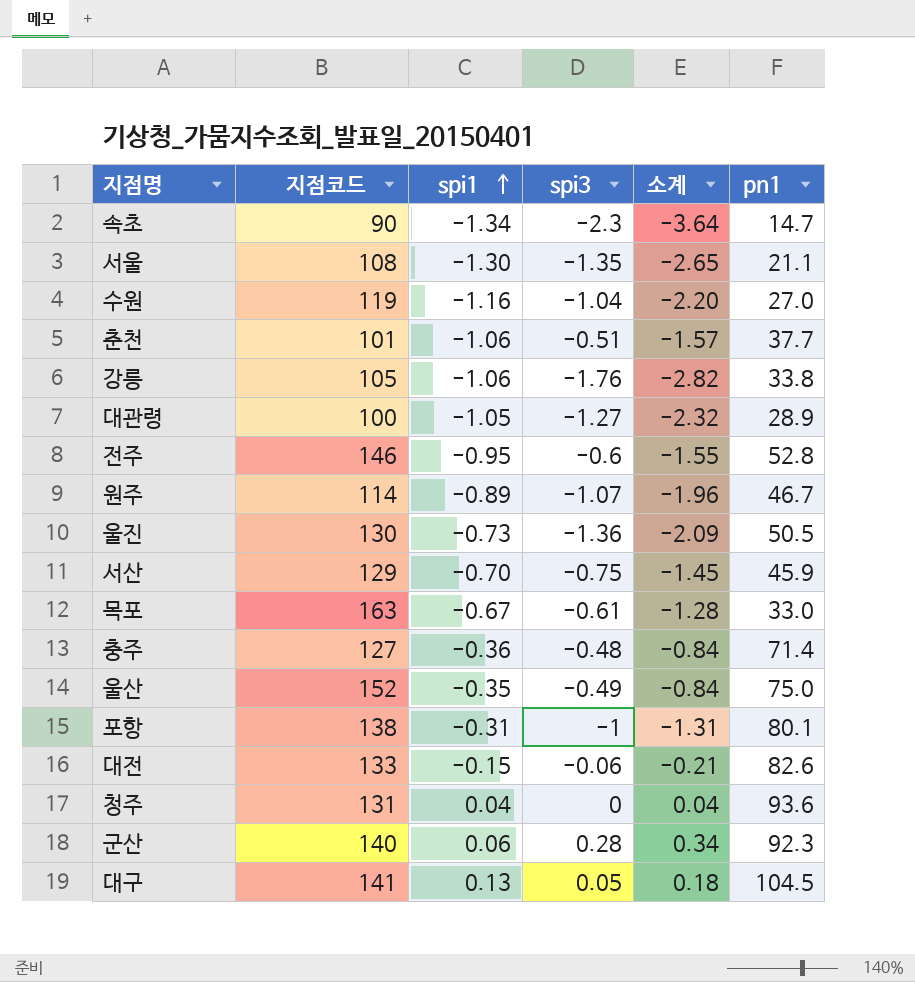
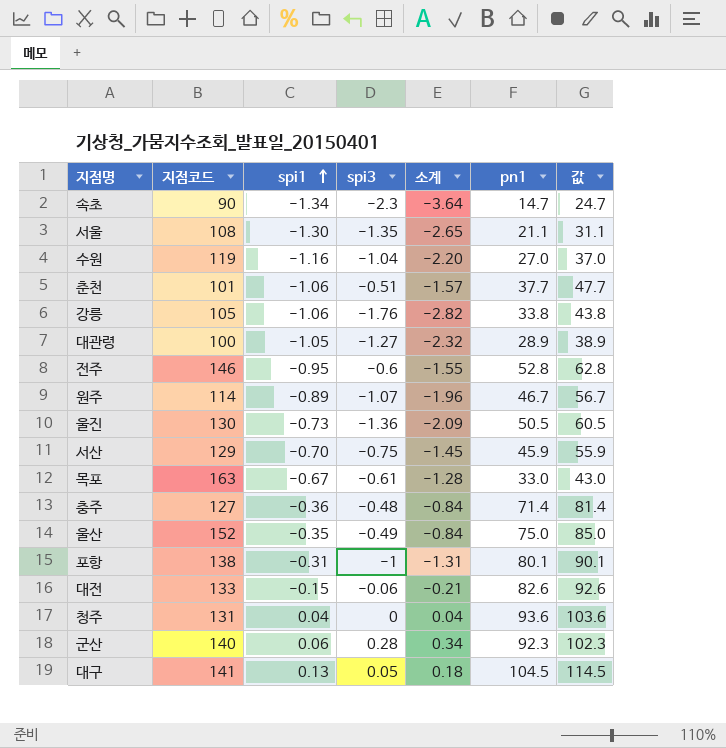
column 값 | formula: none -> [pn1] + 10

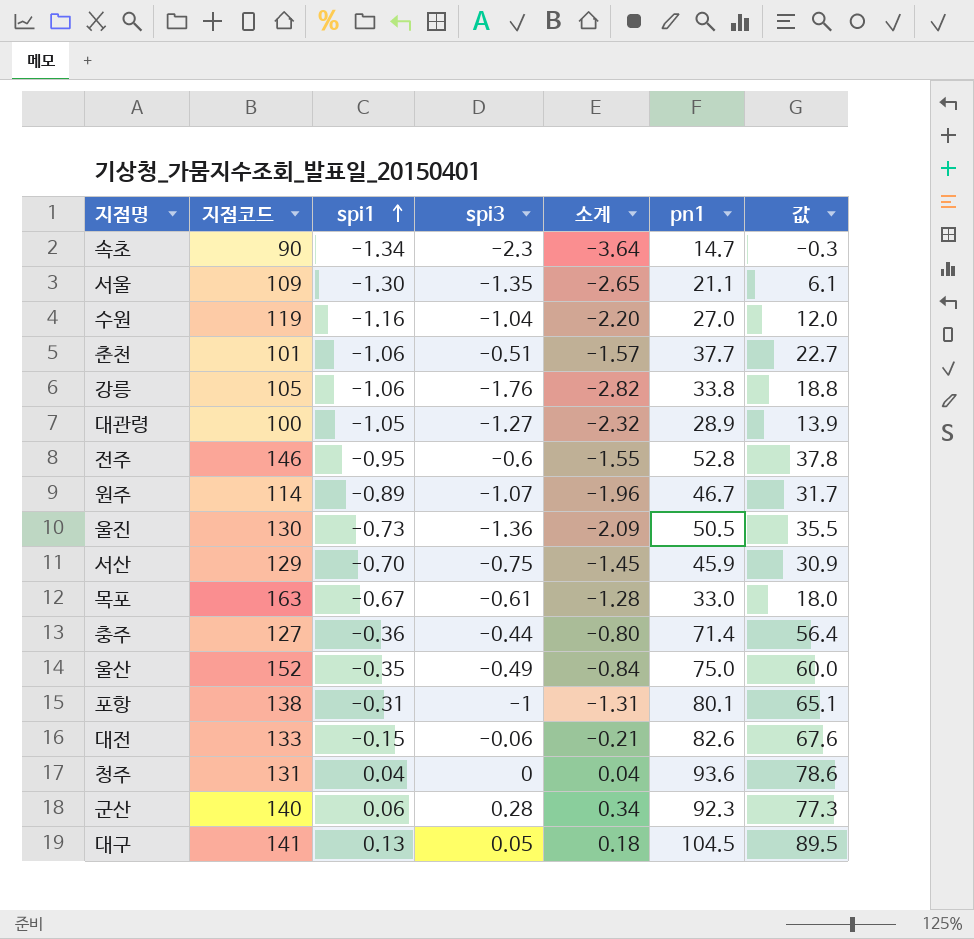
column 값 | formula: [pn1] + 10 -> [pn1] - 15
서울 | 지점코드: 108 -> 109
충주 | spi3: -0.48 -> -0.44
충주 | 소계: -0.84 -> -0.80

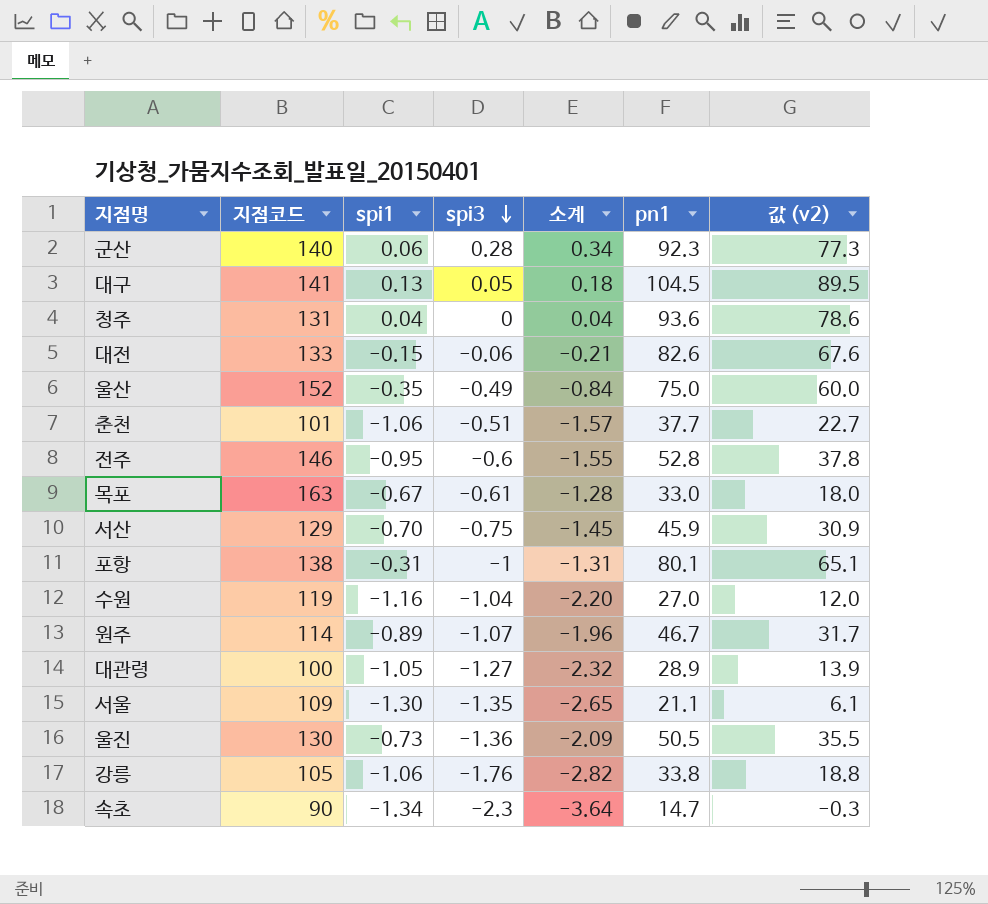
row order: spi1 ascending -> spi3 descending
column name: 값 -> 값 (v2)
row 충주: 127 | -0.36 | -0.44 | -0.80 | 71.4 | 56.4 -> none

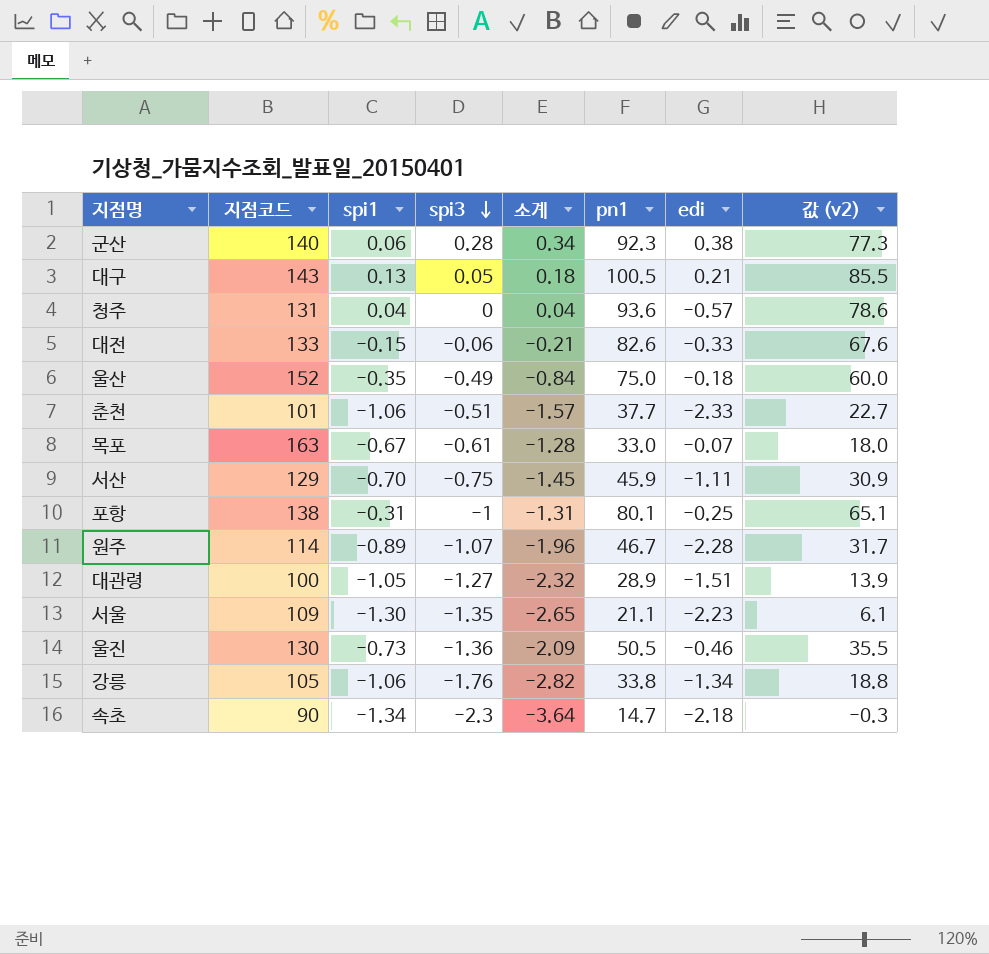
column edi | position: none -> 7
row 전주: 146 | -0.95 | -0.6 | -1.55 | 52.8 | 37.8 -> none
row 수원: 119 | -1.16 | -1.04 | -2.20 | 27.0 | 12.0 -> none
대구 | 지점코드: 141 -> 143
대구 | pn1: 104.5 -> 100.5
대구 | 값 (v2): 89.5 -> 85.5

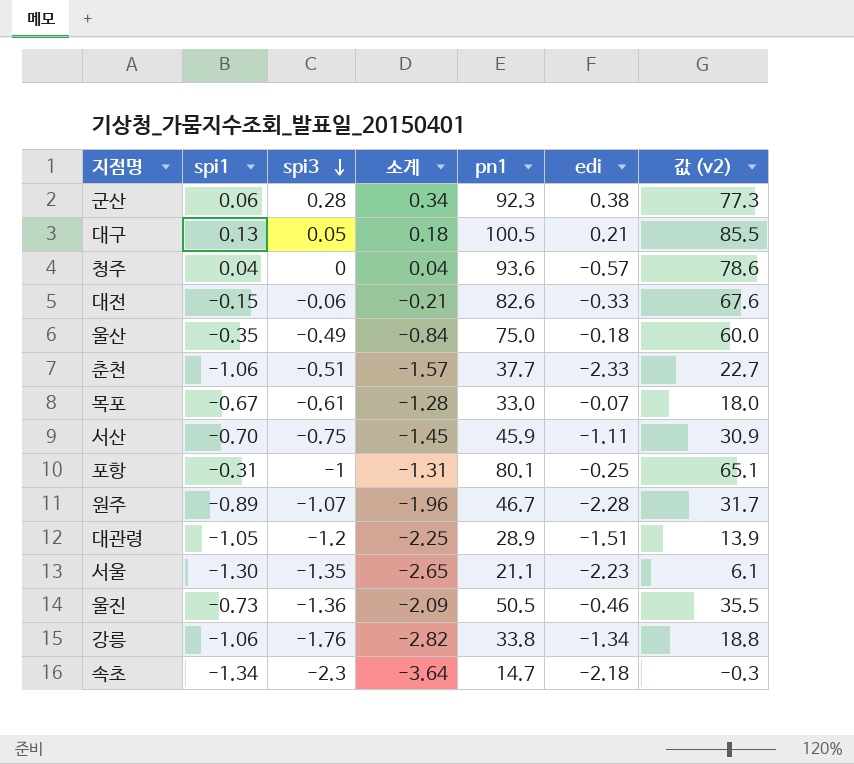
column 지점코드 | position: 2 -> none
대관령 | spi3: -1.27 -> -1.2
대관령 | 소계: -2.32 -> -2.25

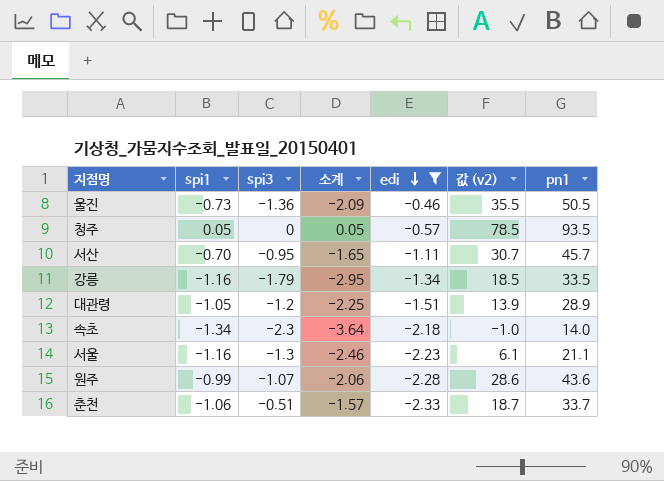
filter: none -> edi <= -0.46
row order: spi3 descending -> edi descending
column pn1 | position: 5 -> 7
청주 | spi1: 0.04 -> 0.05
청주 | 소계: 0.04 -> 0.05
청주 | 값 (v2): 78.6 -> 78.5
청주 | pn1: 93.6 -> 93.5
서산 | spi3: -0.75 -> -0.95
서산 | 소계: -1.45 -> -1.65
서산 | 값 (v2): 30.9 -> 30.7
서산 | pn1: 45.9 -> 45.7
강릉 | spi1: -1.06 -> -1.16
강릉 | spi3: -1.76 -> -1.79
강릉 | 소계: -2.82 -> -2.95
강릉 | 값 (v2): 18.8 -> 18.5
강릉 | pn1: 33.8 -> 33.5
속초 | 값 (v2): -0.3 -> -1.0
속초 | pn1: 14.7 -> 14.0
서울 | spi1: -1.30 -> -1.16
서울 | spi3: -1.35 -> -1.3
서울 | 소계: -2.65 -> -2.46
원주 | spi1: -0.89 -> -0.99
원주 | 소계: -1.96 -> -2.06
원주 | 값 (v2): 31.7 -> 28.6
원주 | pn1: 46.7 -> 43.6
춘천 | 값 (v2): 22.7 -> 18.7
춘천 | pn1: 37.7 -> 33.7

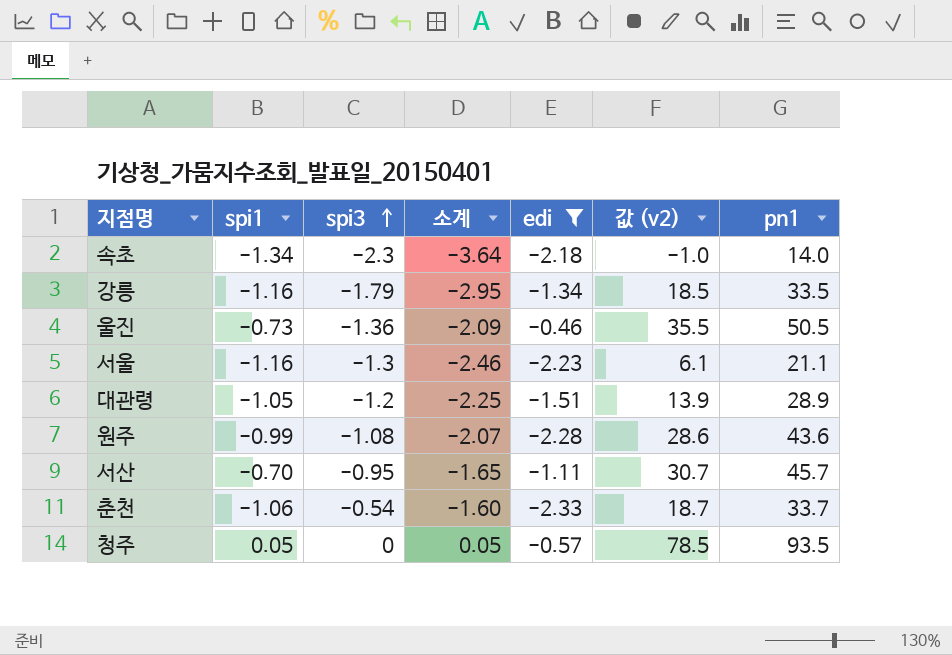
row order: edi descending -> spi3 ascending
원주 | spi3: -1.07 -> -1.08
원주 | 소계: -2.06 -> -2.07
춘천 | spi3: -0.51 -> -0.54
춘천 | 소계: -1.57 -> -1.60

